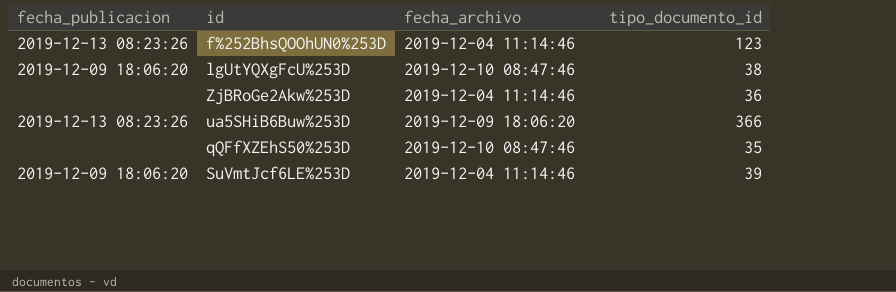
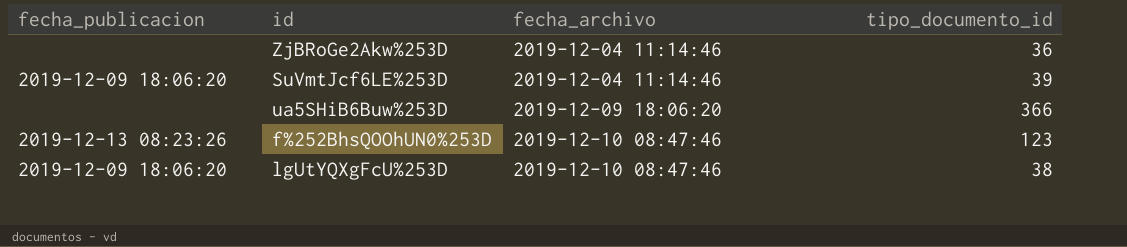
row order: none -> fecha_archivo ascending
row qQFfXZEhS50%253D: none | 2019-12-10 08:47:46 | 35 -> none
ua5SHiB6Buw%253D | fecha_publicacion: 2019-12-13 08:23:26 -> none
f%252BhsQOOhUN0%253D | fecha_archivo: 2019-12-04 11:14:46 -> 2019-12-10 08:47:46

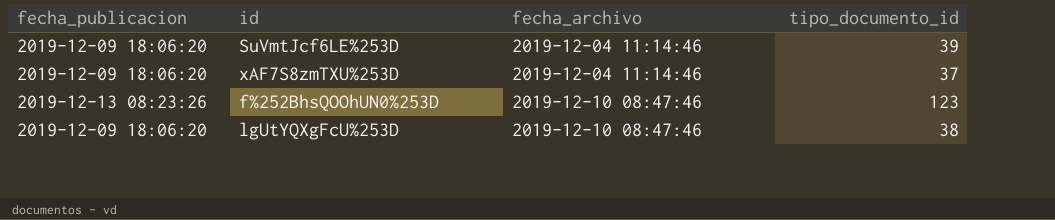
row ZjBRoGe2Akw%253D: none | 2019-12-04 11:14:46 | 36 -> none
row ua5SHiB6Buw%253D: none | 2019-12-09 18:06:20 | 366 -> none
row xAF7S8zmTXU%253D: none -> 2019-12-09 18:06:20 | 2019-12-04 11:14:46 | 37

